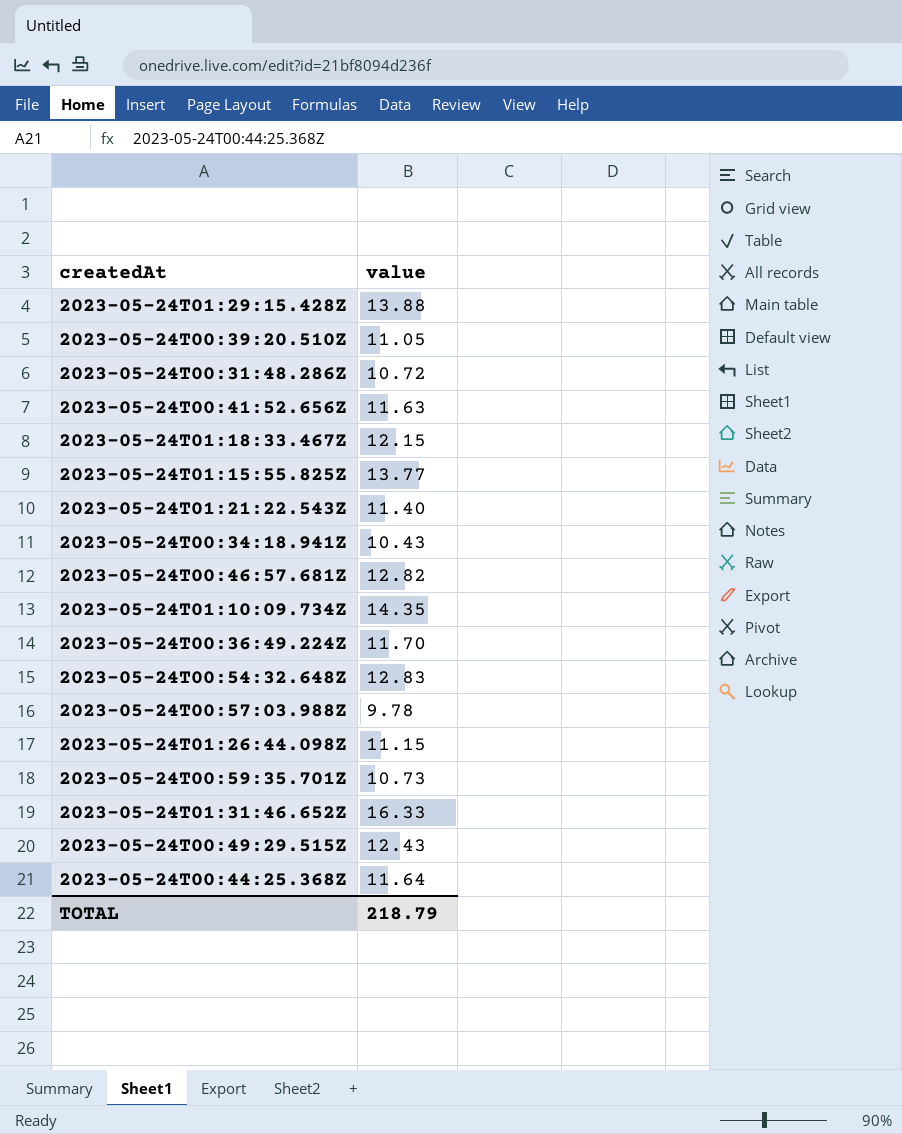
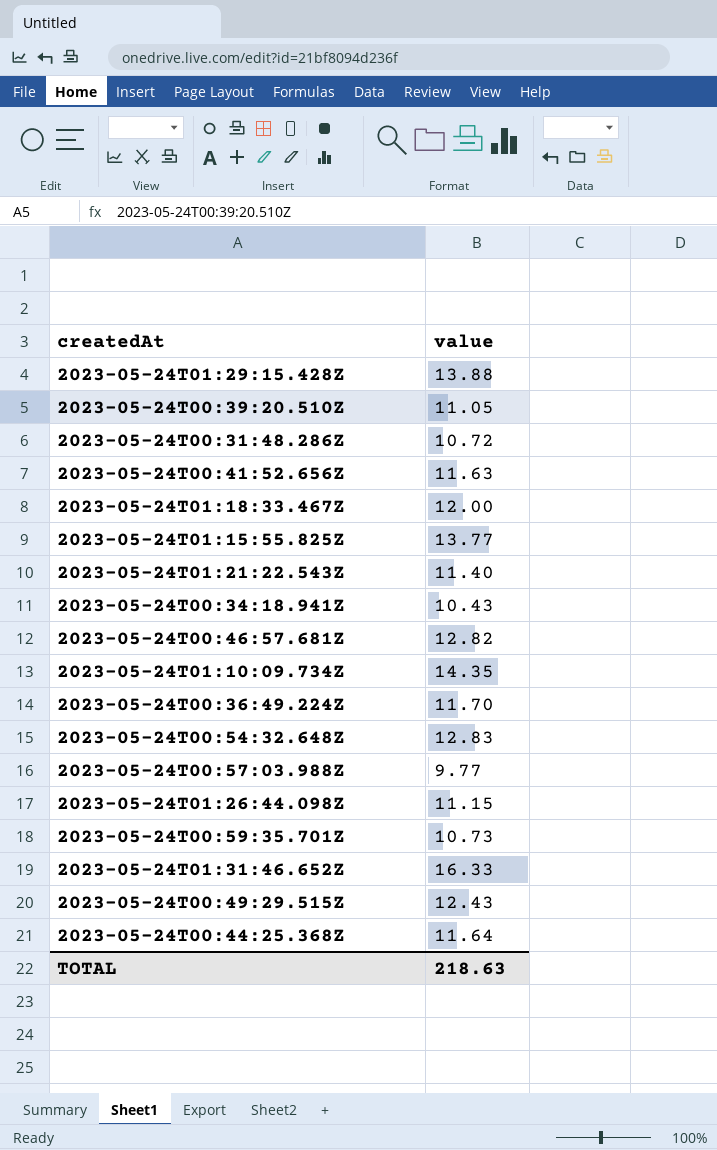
2023-05-24T01:18:33.467Z | value: 12.15 -> 12.00
2023-05-24T00:57:03.988Z | value: 9.78 -> 9.77
TOTAL | value: 218.79 -> 218.63

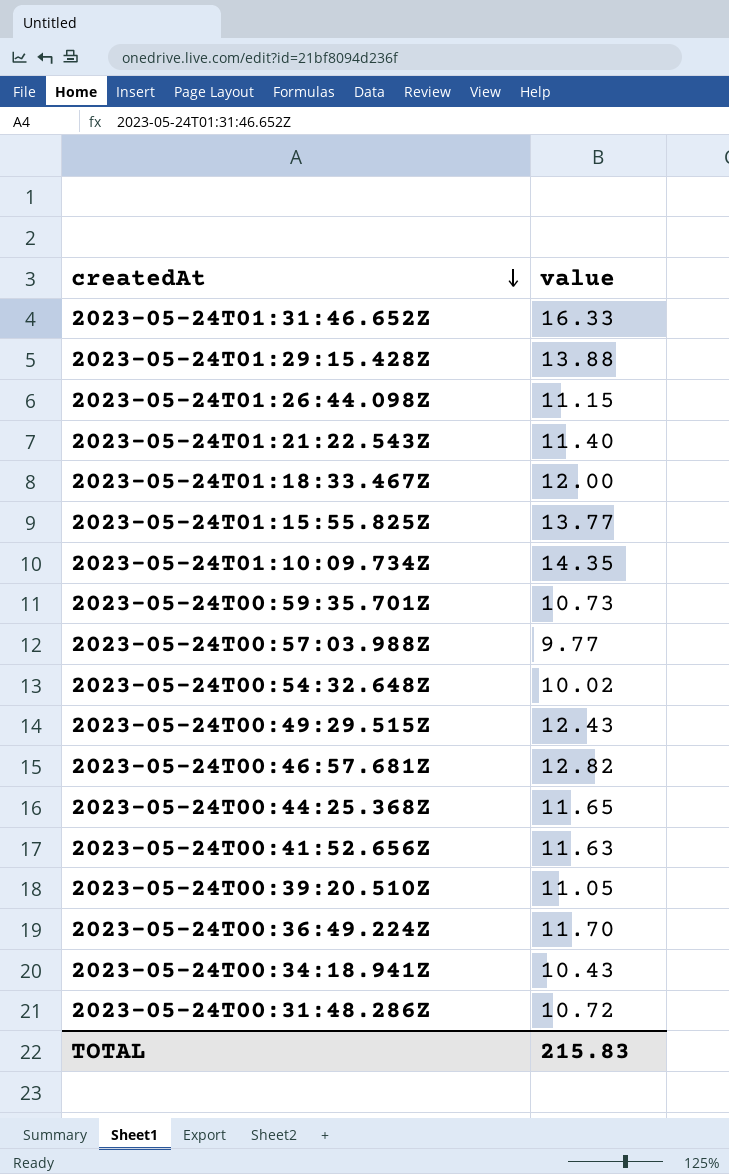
row order: none -> createdAt descending
2023-05-24T00:54:32.648Z | value: 12.83 -> 10.02
2023-05-24T00:44:25.368Z | value: 11.64 -> 11.65
TOTAL | value: 218.63 -> 215.83

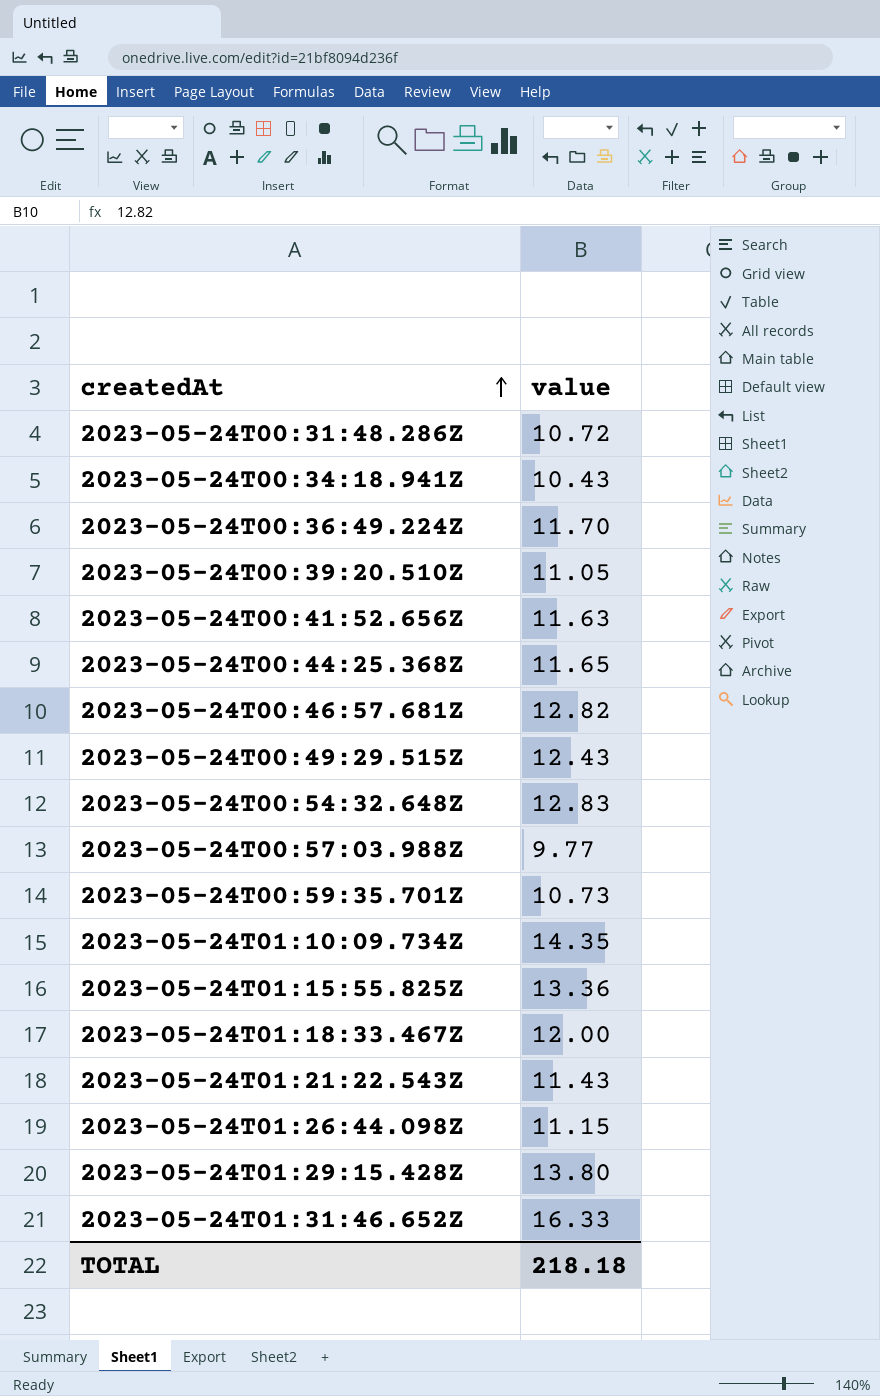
row order: createdAt descending -> createdAt ascending
2023-05-24T00:54:32.648Z | value: 10.02 -> 12.83
2023-05-24T01:15:55.825Z | value: 13.77 -> 13.36
2023-05-24T01:21:22.543Z | value: 11.40 -> 11.43
2023-05-24T01:29:15.428Z | value: 13.88 -> 13.80
TOTAL | value: 215.83 -> 218.18

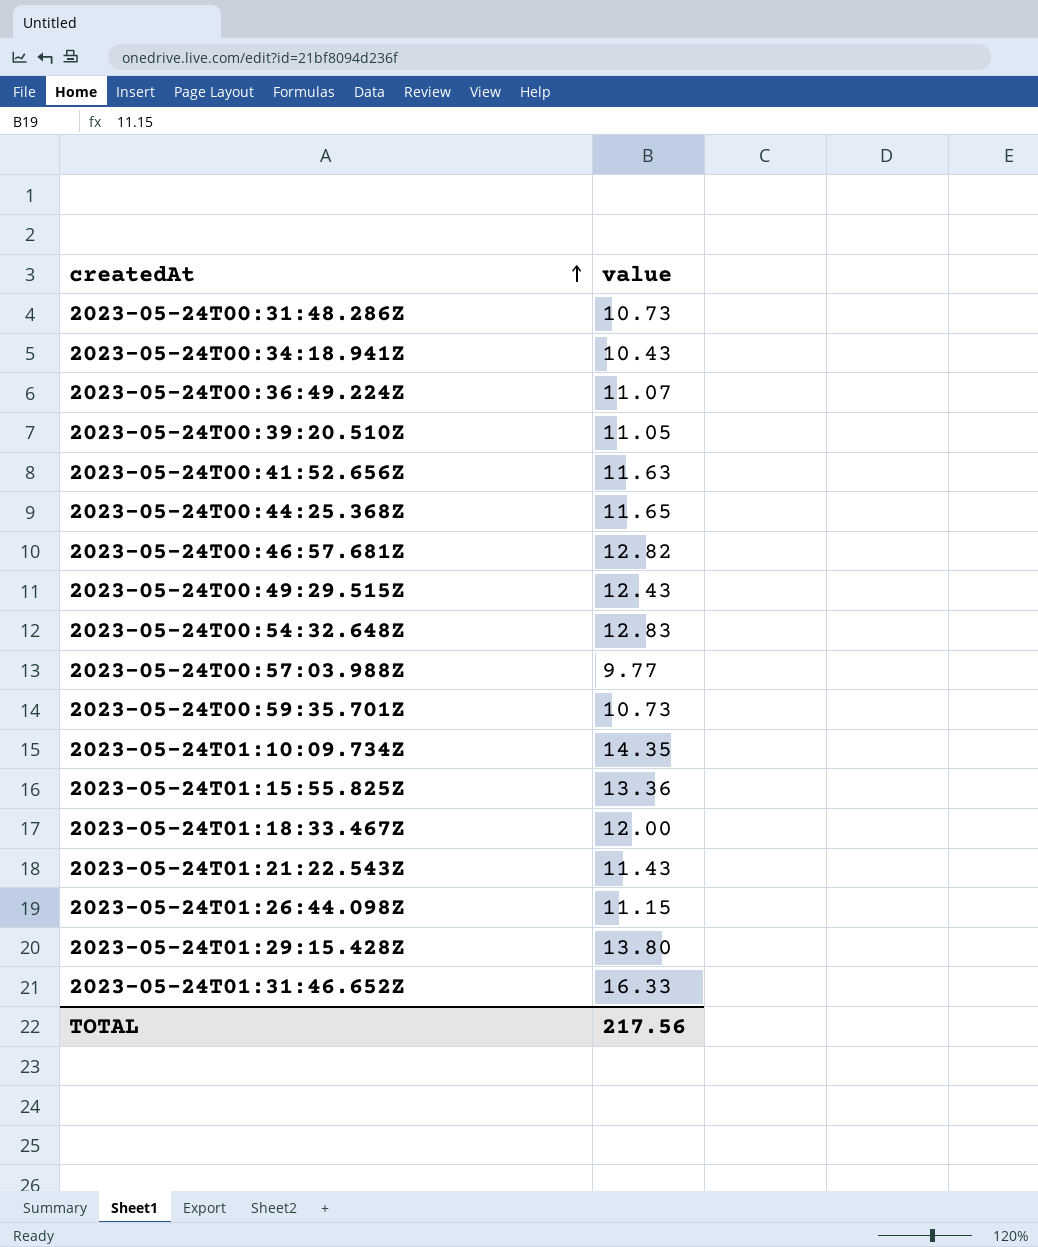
2023-05-24T00:31:48.286Z | value: 10.72 -> 10.73
2023-05-24T00:36:49.224Z | value: 11.70 -> 11.07
TOTAL | value: 218.18 -> 217.56

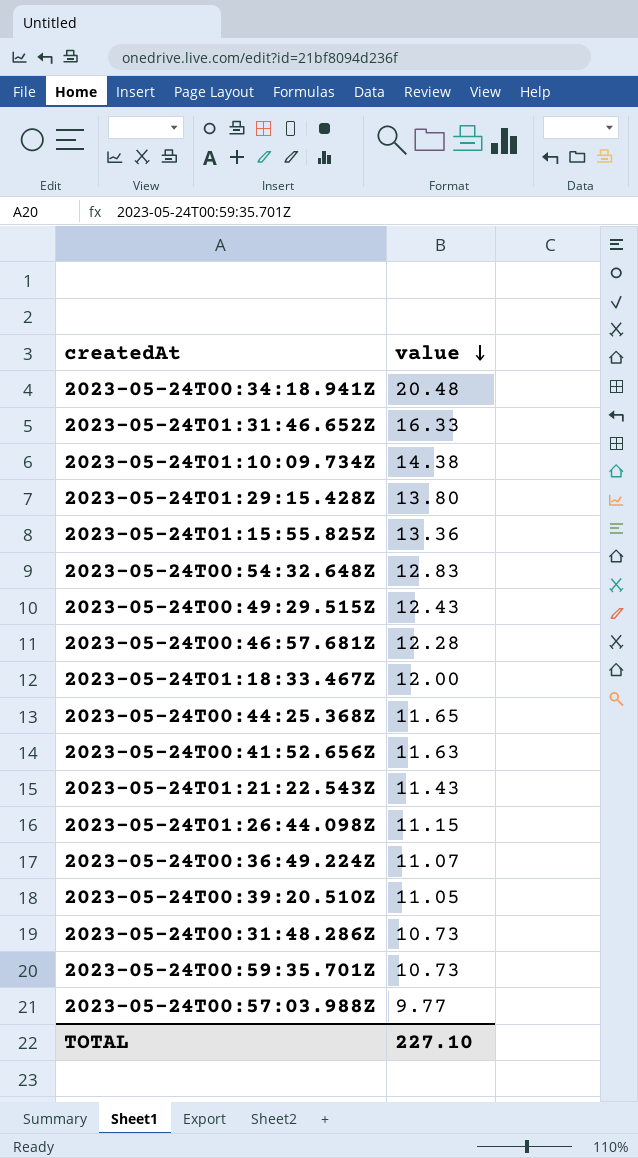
row order: createdAt ascending -> value descending
2023-05-24T00:34:18.941Z | value: 10.43 -> 20.48
2023-05-24T01:10:09.734Z | value: 14.35 -> 14.38
2023-05-24T00:46:57.681Z | value: 12.82 -> 12.28
TOTAL | value: 217.56 -> 227.10

